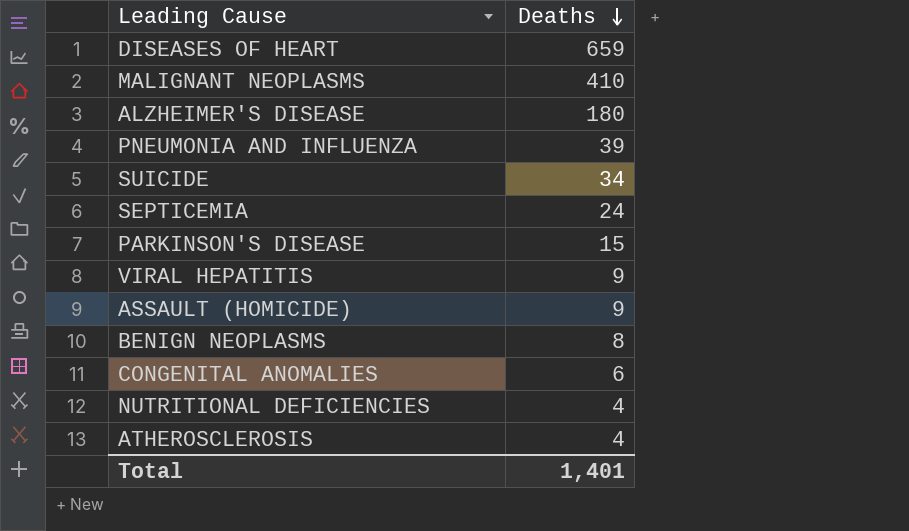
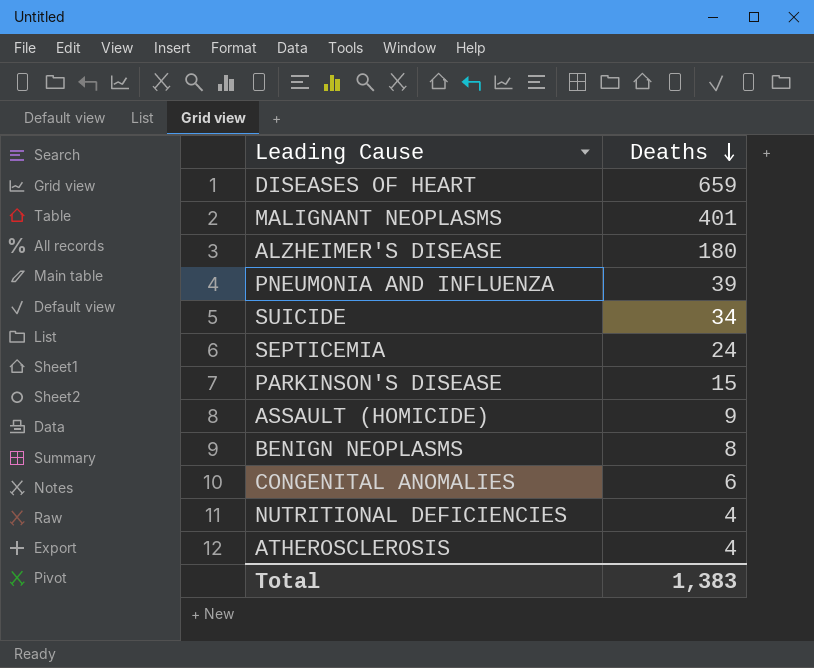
row VIRAL HEPATITIS: 9 -> none
MALIGNANT NEOPLASMS | Deaths: 410 -> 401
Total | Deaths: 1,401 -> 1,383

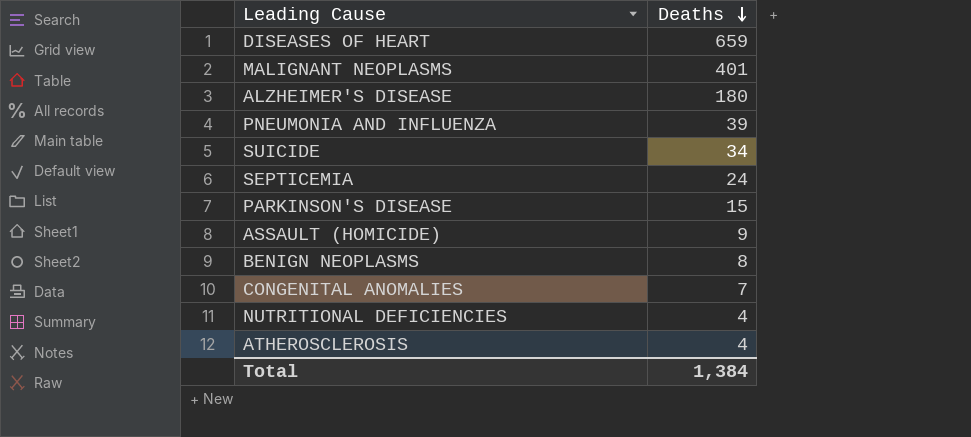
CONGENITAL ANOMALIES | Deaths: 6 -> 7
Total | Deaths: 1,383 -> 1,384

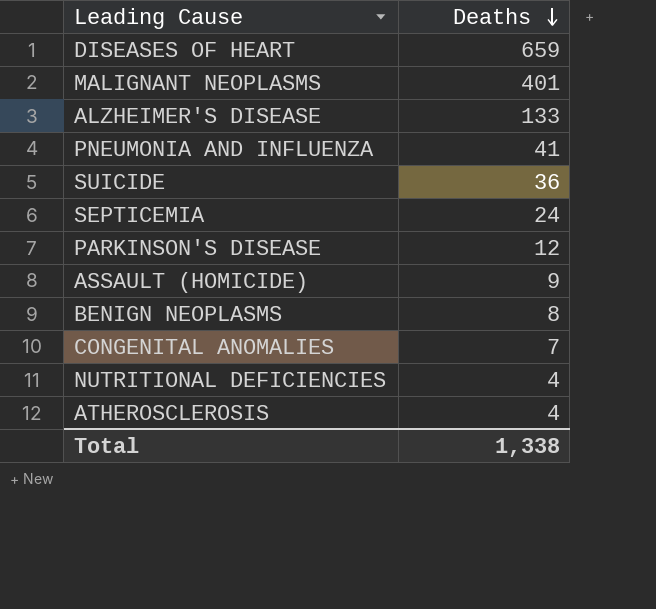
ALZHEIMER'S DISEASE | Deaths: 180 -> 133
PNEUMONIA AND INFLUENZA | Deaths: 39 -> 41
SUICIDE | Deaths: 34 -> 36
PARKINSON'S DISEASE | Deaths: 15 -> 12
Total | Deaths: 1,384 -> 1,338

